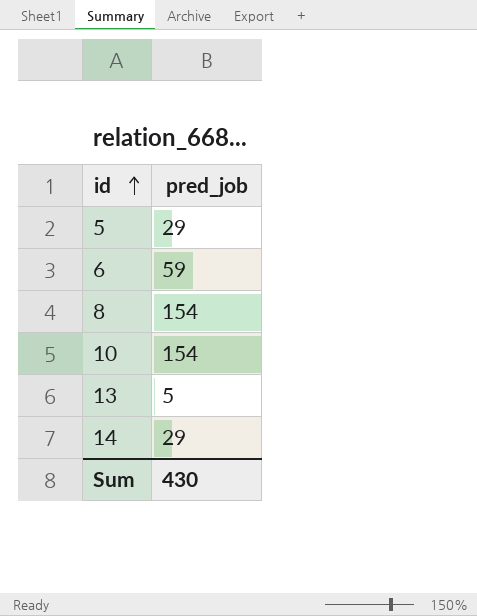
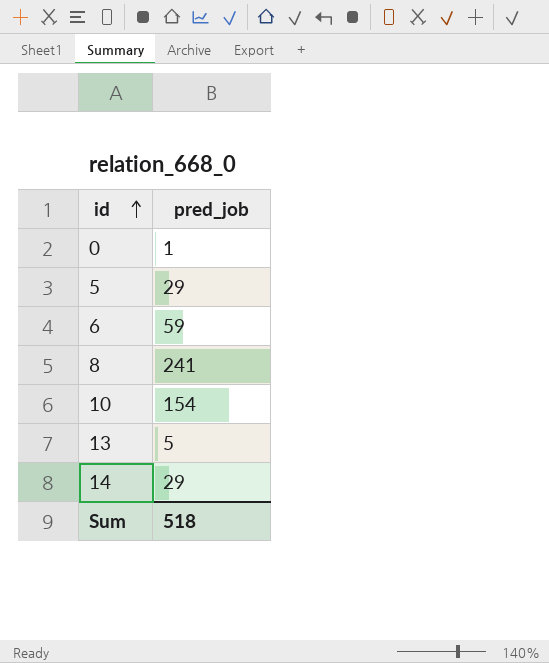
row 0: none -> 1
8 | pred_job: 154 -> 241
Sum | pred_job: 430 -> 518

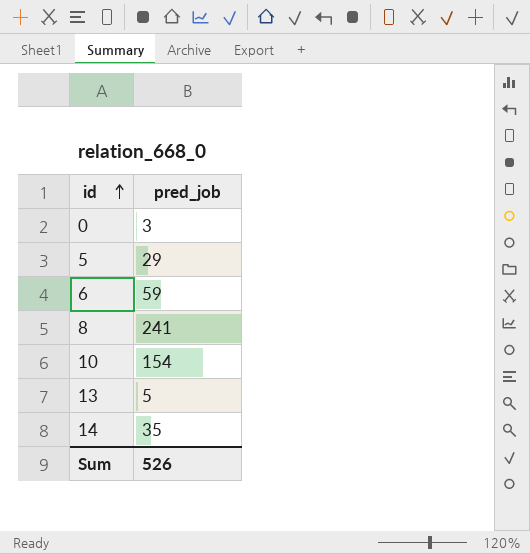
0 | pred_job: 1 -> 3
14 | pred_job: 29 -> 35
Sum | pred_job: 518 -> 526

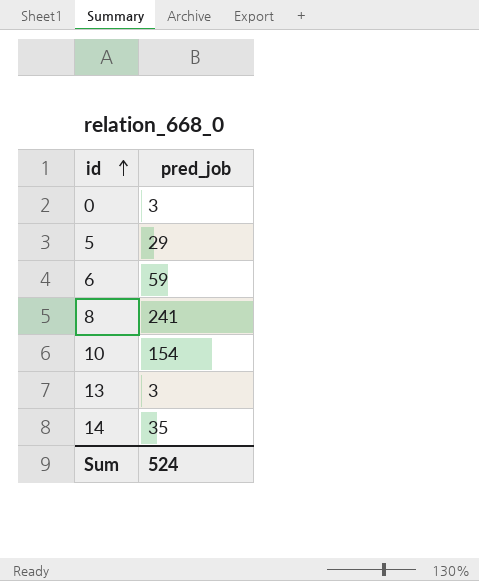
13 | pred_job: 5 -> 3
Sum | pred_job: 526 -> 524

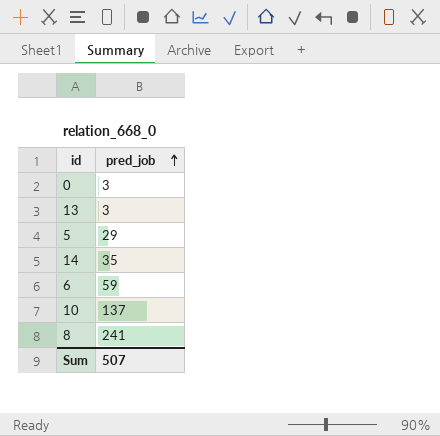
row order: id ascending -> pred_job ascending
10 | pred_job: 154 -> 137
Sum | pred_job: 524 -> 507

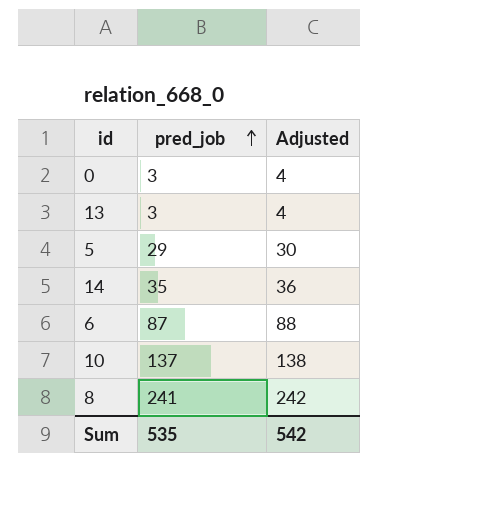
column Adjusted | formula: none -> [pred_job] + 1
6 | pred_job: 59 -> 87
Sum | pred_job: 507 -> 535

